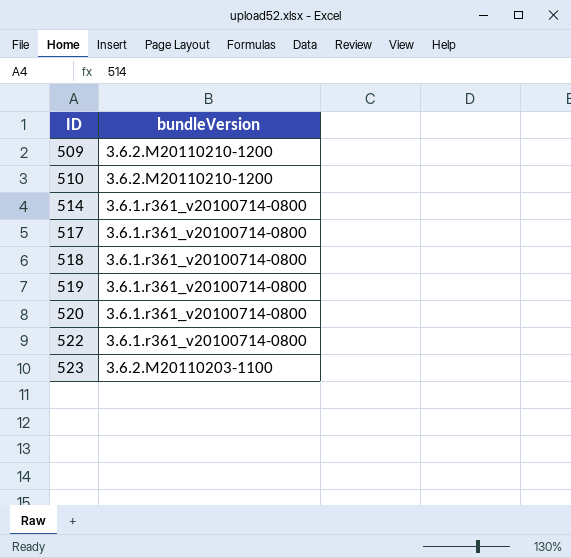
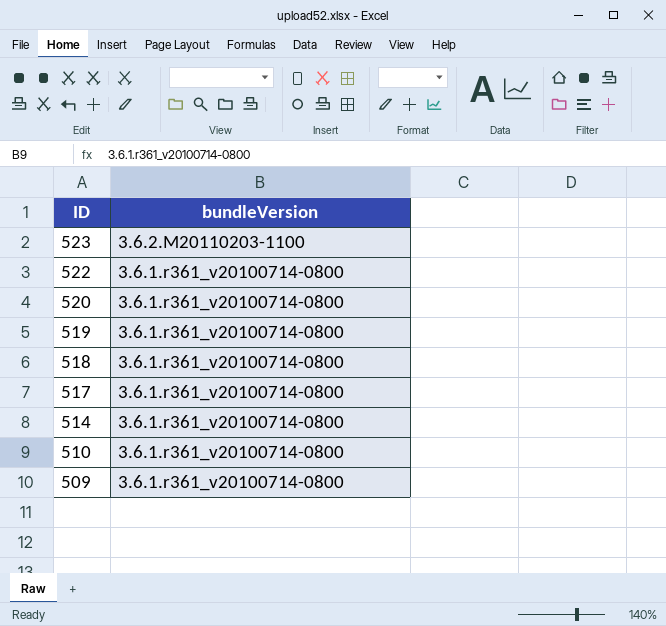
row order: ID ascending -> ID descending
510 | bundleVersion: 3.6.2.M20110210-1200 -> 3.6.1.r361_v20100714-0800
509 | bundleVersion: 3.6.2.M20110210-1200 -> 3.6.1.r361_v20100714-0800

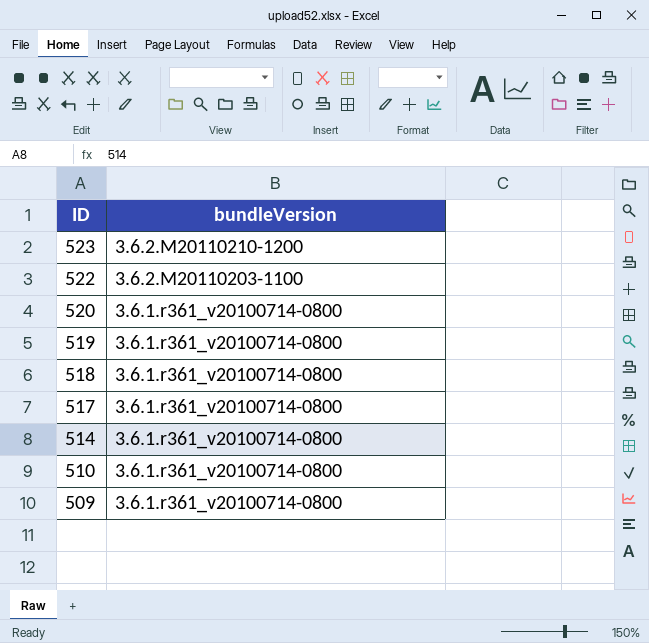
523 | bundleVersion: 3.6.2.M20110203-1100 -> 3.6.2.M20110210-1200
522 | bundleVersion: 3.6.1.r361_v20100714-0800 -> 3.6.2.M20110203-1100

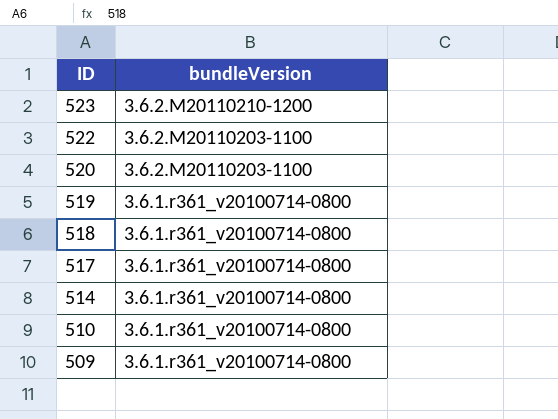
520 | bundleVersion: 3.6.1.r361_v20100714-0800 -> 3.6.2.M20110203-1100

